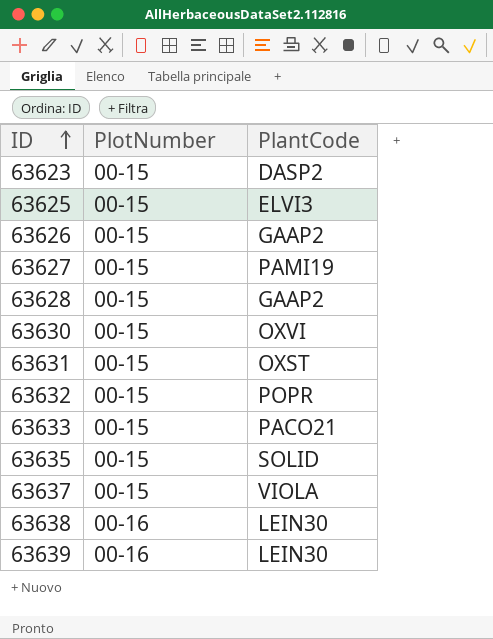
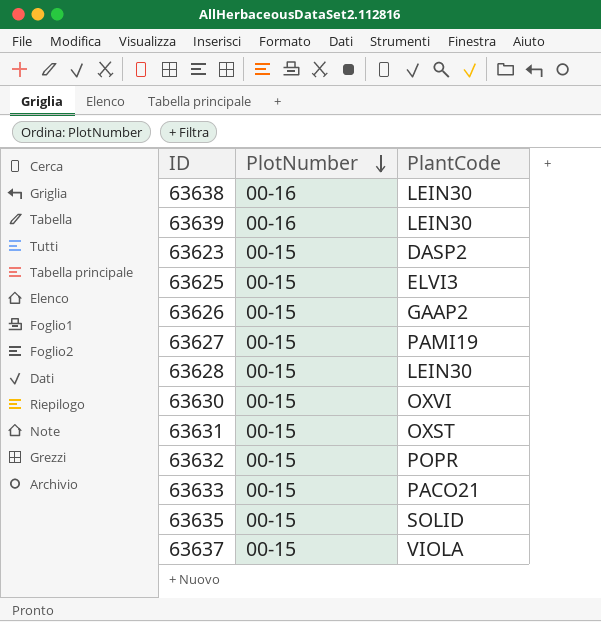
row order: ID ascending -> PlotNumber descending
63628 | PlantCode: GAAP2 -> LEIN30

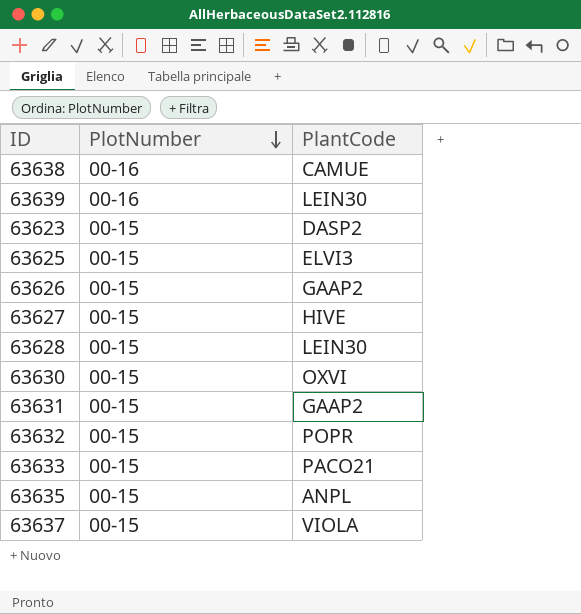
63638 | PlantCode: LEIN30 -> CAMUE
63627 | PlantCode: PAMI19 -> HIVE
63631 | PlantCode: OXST -> GAAP2
63635 | PlantCode: SOLID -> ANPL

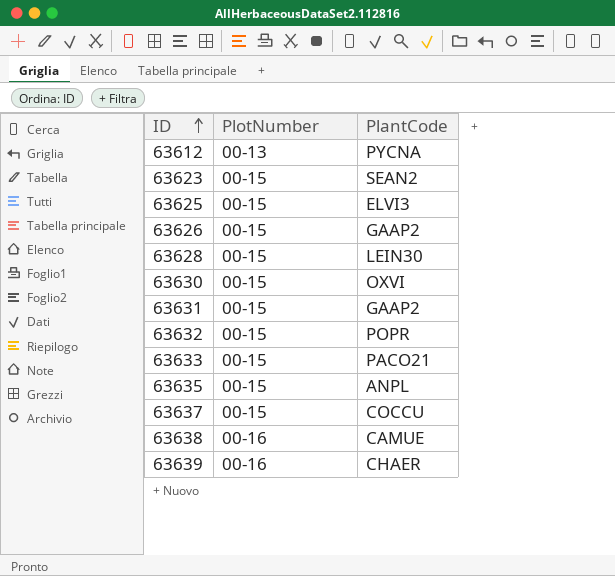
row order: PlotNumber descending -> ID ascending
row 63627: 00-15 | HIVE -> none
row 63612: none -> 00-13 | PYCNA
63623 | PlantCode: DASP2 -> SEAN2
63637 | PlantCode: VIOLA -> COCCU
63639 | PlantCode: LEIN30 -> CHAER

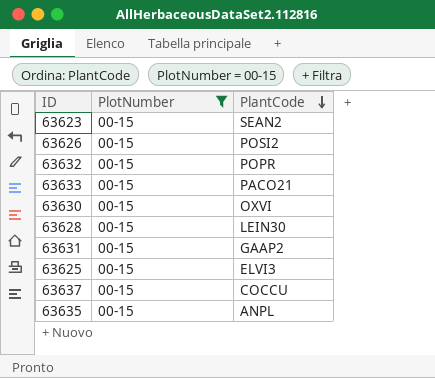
filter: none -> PlotNumber = 00-15
row order: ID ascending -> PlantCode descending
63626 | PlantCode: GAAP2 -> POSI2

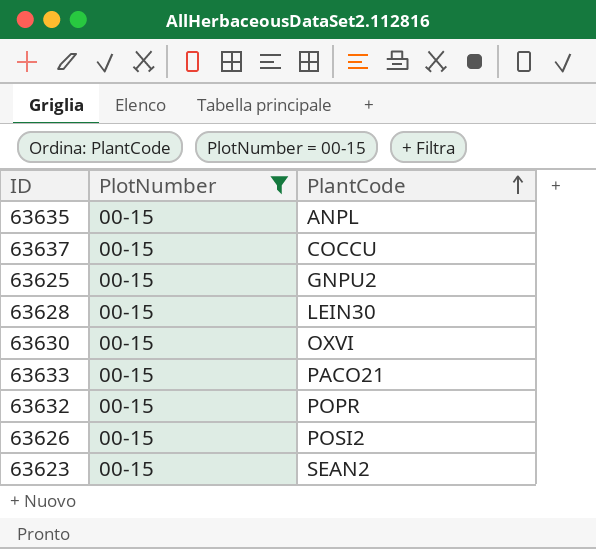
row order: PlantCode descending -> PlantCode ascending
row 63631: 00-15 | GAAP2 -> none
63625 | PlantCode: ELVI3 -> GNPU2

